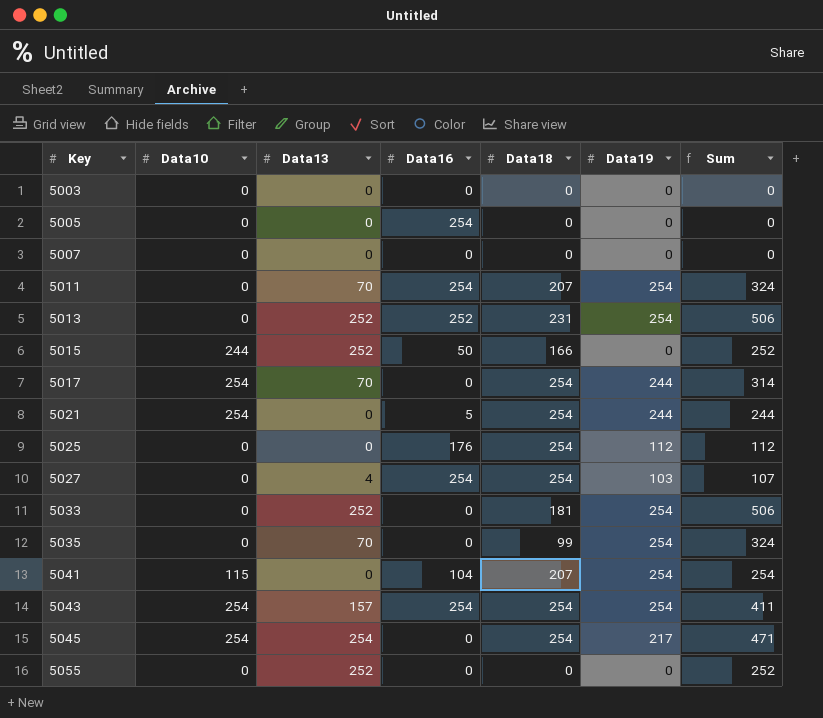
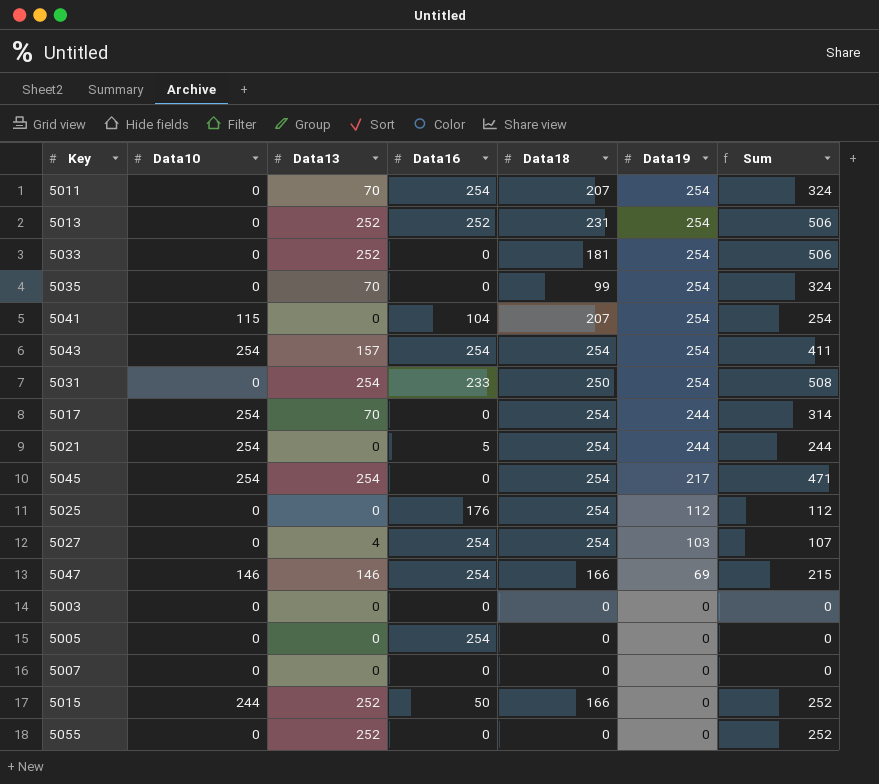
row order: Key ascending -> Data19 descending
row 5031: none -> 0 | 254 | 233 | 250 | 254 | 508
row 5047: none -> 146 | 146 | 254 | 166 | 69 | 215

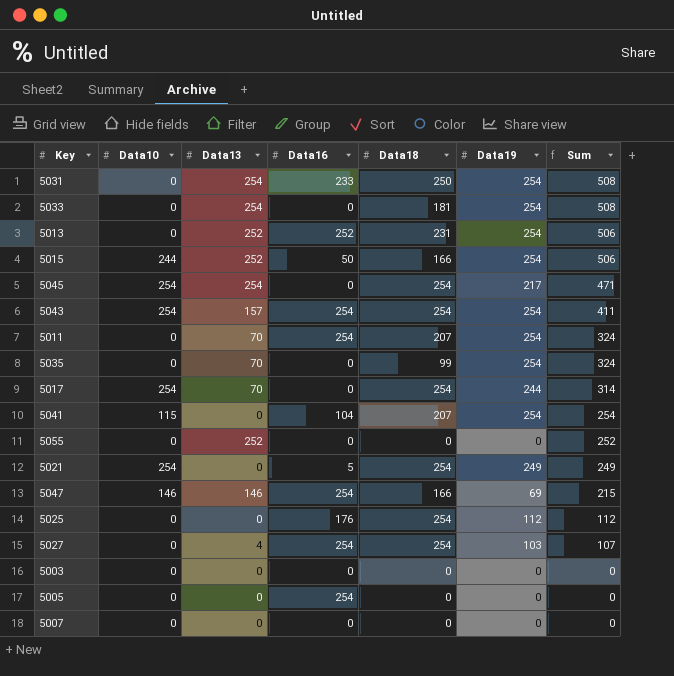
row order: Data19 descending -> Sum descending
5033 | Data13: 252 -> 254
5033 | Sum: 506 -> 508
5015 | Data19: 0 -> 254
5015 | Sum: 252 -> 506
5021 | Data19: 244 -> 249
5021 | Sum: 244 -> 249

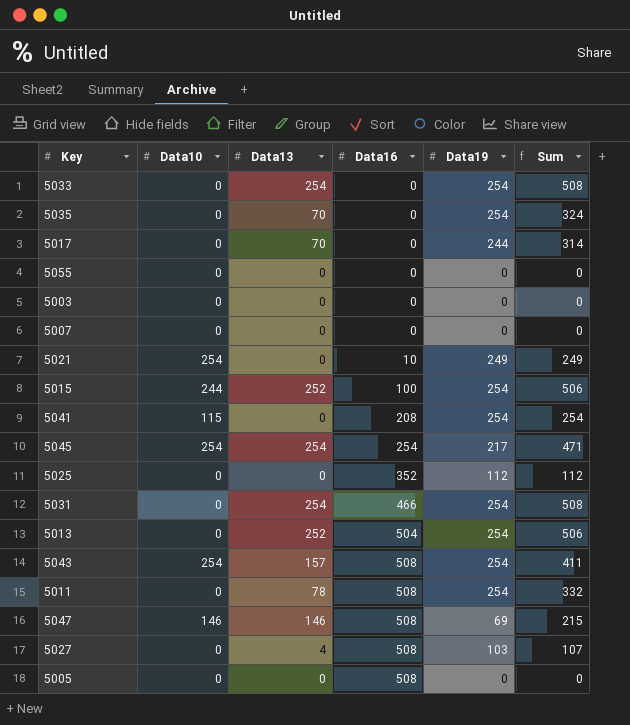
row order: Sum descending -> Data16 ascending
column Data18 | position: 5 -> none
5017 | Data10: 254 -> 0
5055 | Data13: 252 -> 0
5055 | Sum: 252 -> 0
5021 | Data16: 5 -> 10
5015 | Data16: 50 -> 100
5041 | Data16: 104 -> 208
5045 | Data16: 0 -> 254
5025 | Data16: 176 -> 352
5031 | Data16: 233 -> 466
5013 | Data16: 252 -> 504
5043 | Data16: 254 -> 508
5011 | Data13: 70 -> 78
5011 | Data16: 254 -> 508
5011 | Sum: 324 -> 332
5047 | Data16: 254 -> 508
5027 | Data16: 254 -> 508
5005 | Data16: 254 -> 508

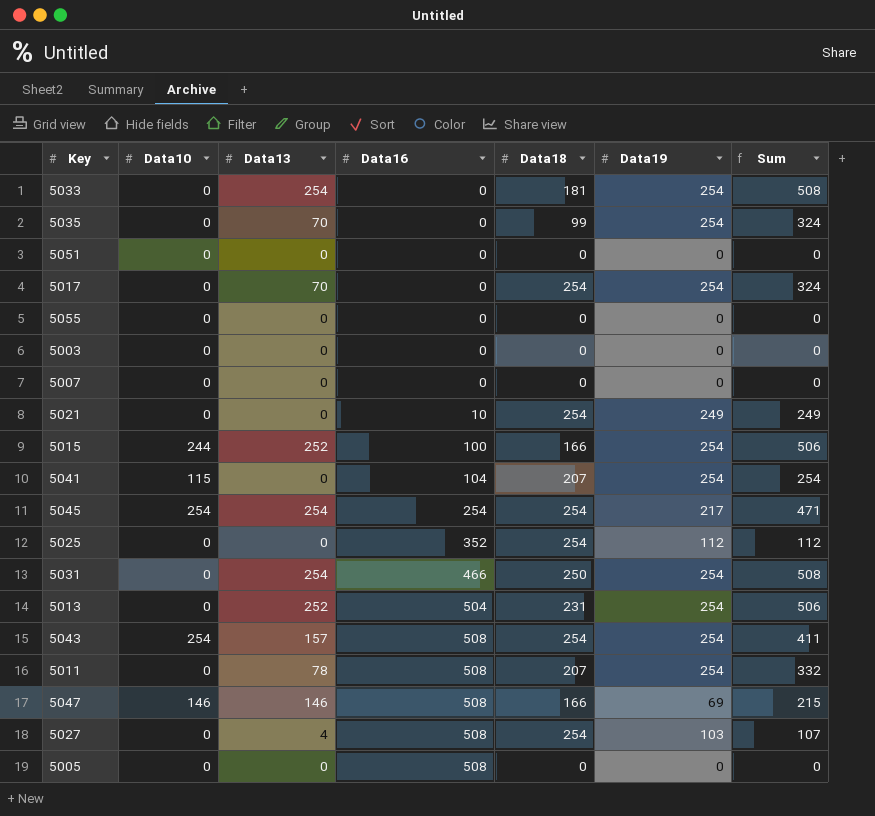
column Data18 | position: none -> 5
row 5051: none -> 0 | 0 | 0 | 0 | 0 | 0
5017 | Data19: 244 -> 254
5017 | Sum: 314 -> 324
5021 | Data10: 254 -> 0
5041 | Data16: 208 -> 104

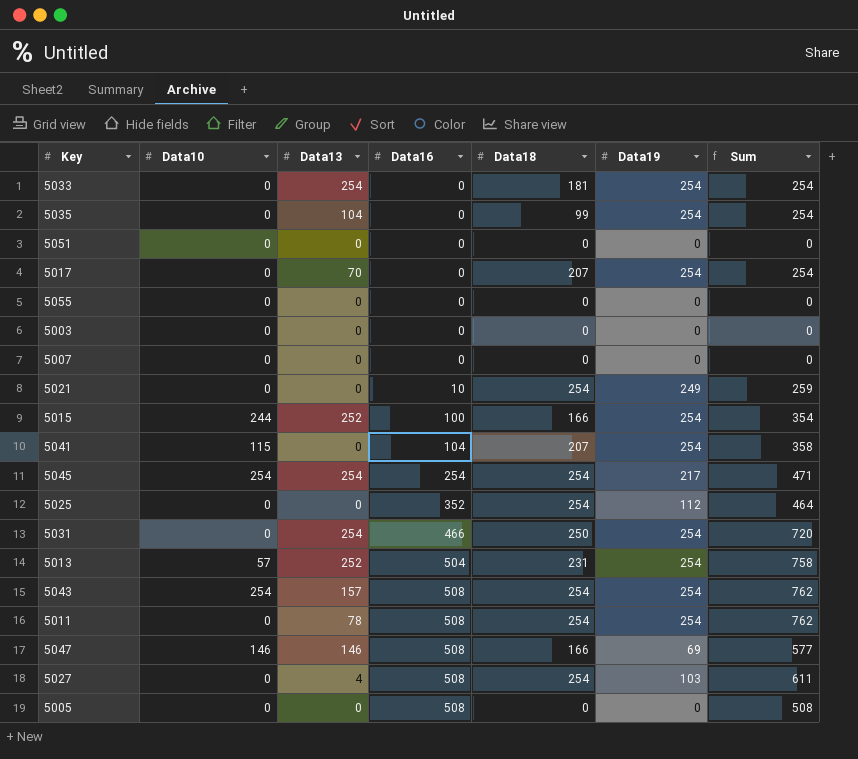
column Sum | formula: [Data13] + [Data19] -> [Data16] + [Data19]
5035 | Data13: 70 -> 104
5017 | Data18: 254 -> 207
5013 | Data10: 0 -> 57
5011 | Data18: 207 -> 254

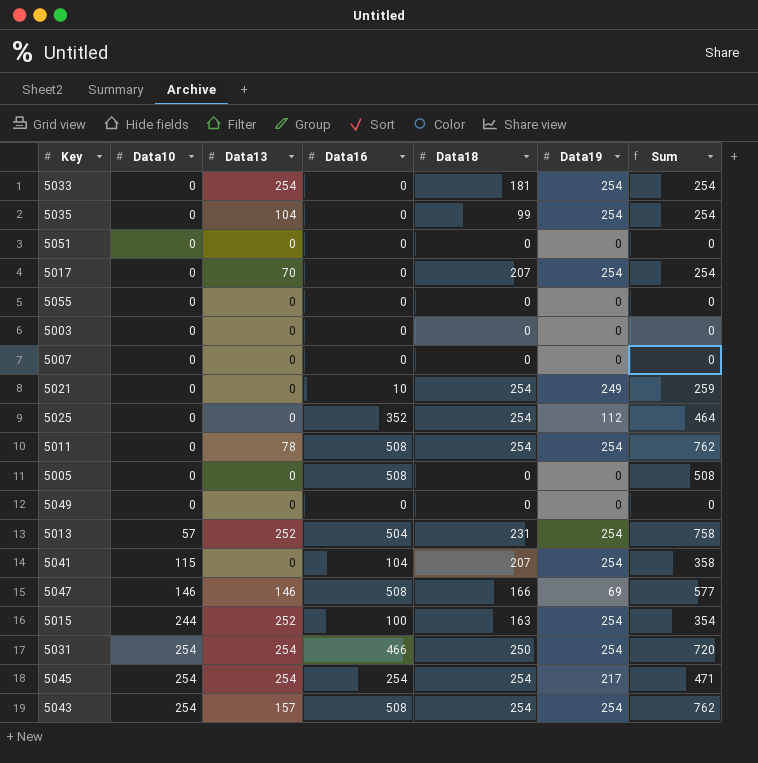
row order: Data16 ascending -> Data10 ascending
row 5027: 0 | 4 | 508 | 254 | 103 | 611 -> none
row 5049: none -> 0 | 0 | 0 | 0 | 0 | 0
5015 | Data18: 166 -> 163
5031 | Data10: 0 -> 254

